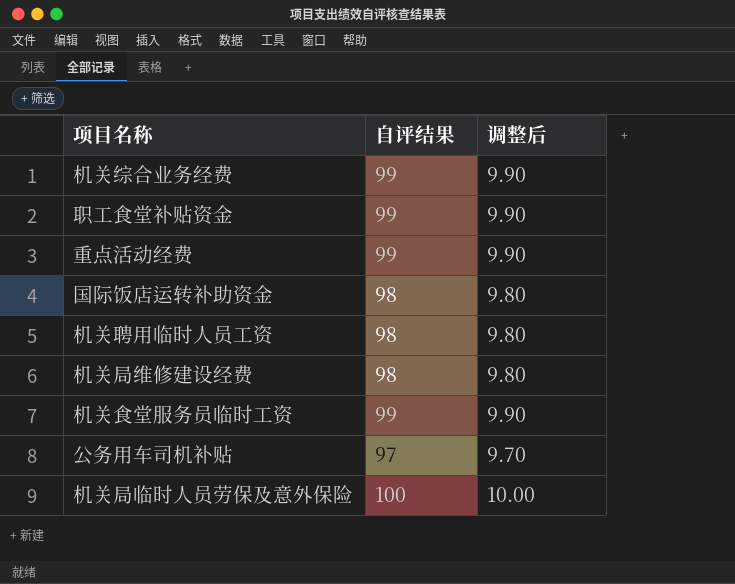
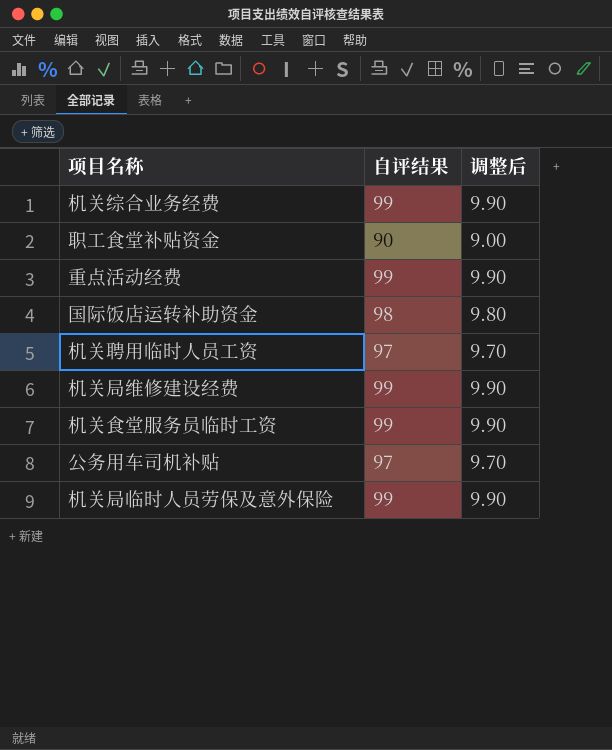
职工食堂补贴资金 | 自评结果: 99 -> 90
职工食堂补贴资金 | 调整后: 9.90 -> 9.00
机关聘用临时人员工资 | 自评结果: 98 -> 97
机关聘用临时人员工资 | 调整后: 9.80 -> 9.70
机关局维修建设经费 | 自评结果: 98 -> 99
机关局维修建设经费 | 调整后: 9.80 -> 9.90
机关局临时人员劳保及意外保险 | 自评结果: 100 -> 99
机关局临时人员劳保及意外保险 | 调整后: 10.00 -> 9.90

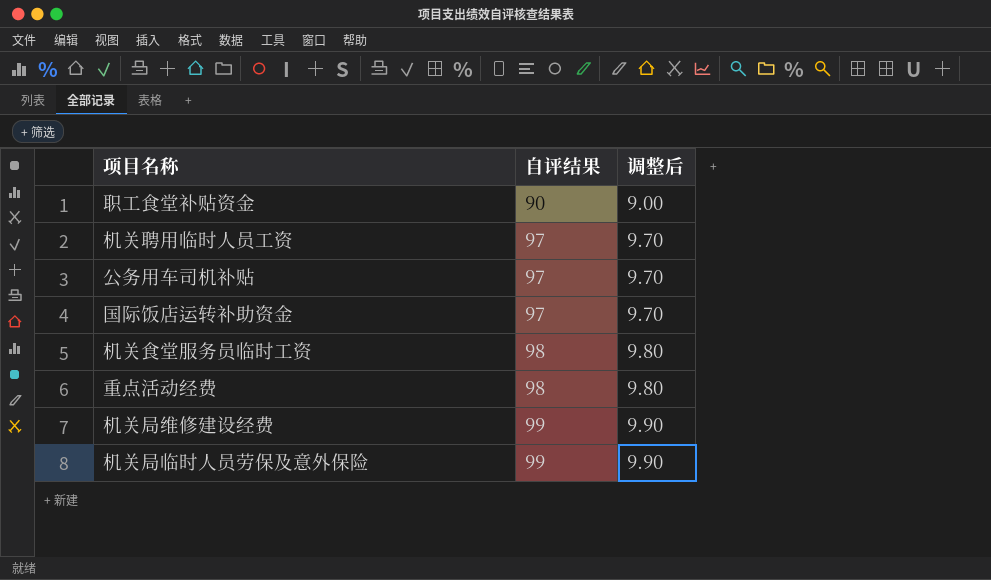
row order: none -> 自评结果 ascending
row 机关综合业务经费: 99 | 9.90 -> none
国际饭店运转补助资金 | 自评结果: 98 -> 97
国际饭店运转补助资金 | 调整后: 9.80 -> 9.70
机关食堂服务员临时工资 | 自评结果: 99 -> 98
机关食堂服务员临时工资 | 调整后: 9.90 -> 9.80
重点活动经费 | 自评结果: 99 -> 98
重点活动经费 | 调整后: 9.90 -> 9.80

